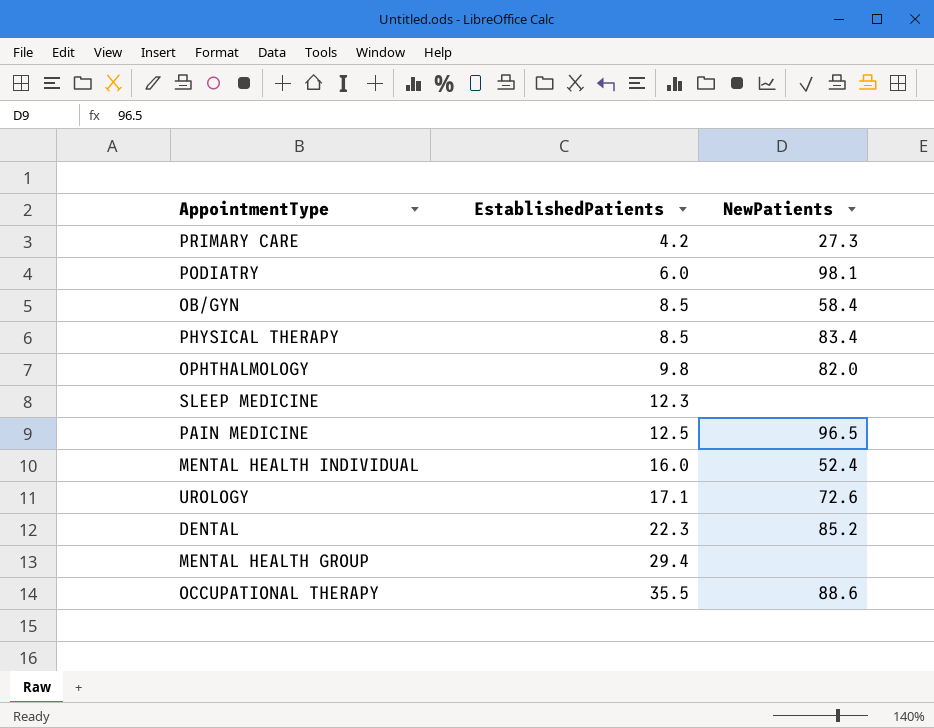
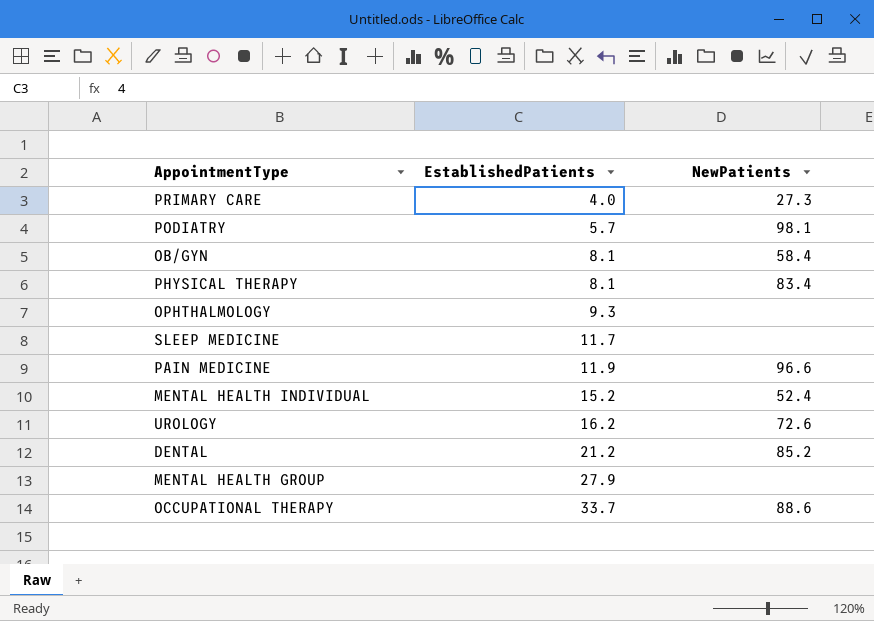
PRIMARY CARE | EstablishedPatients: 4.2 -> 4.0
PODIATRY | EstablishedPatients: 6.0 -> 5.7
OB/GYN | EstablishedPatients: 8.5 -> 8.1
PHYSICAL THERAPY | EstablishedPatients: 8.5 -> 8.1
OPHTHALMOLOGY | EstablishedPatients: 9.8 -> 9.3
OPHTHALMOLOGY | NewPatients: 82.0 -> none
SLEEP MEDICINE | EstablishedPatients: 12.3 -> 11.7
PAIN MEDICINE | EstablishedPatients: 12.5 -> 11.9
PAIN MEDICINE | NewPatients: 96.5 -> 96.6
MENTAL HEALTH INDIVIDUAL | EstablishedPatients: 16.0 -> 15.2
UROLOGY | EstablishedPatients: 17.1 -> 16.2
DENTAL | EstablishedPatients: 22.3 -> 21.2
MENTAL HEALTH GROUP | EstablishedPatients: 29.4 -> 27.9
OCCUPATIONAL THERAPY | EstablishedPatients: 35.5 -> 33.7

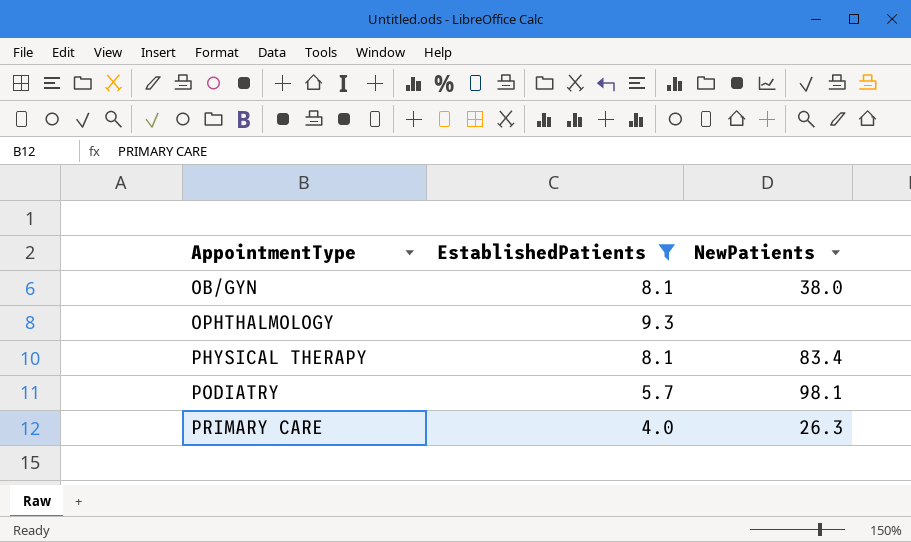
filter: none -> EstablishedPatients <= 9.3
row order: EstablishedPatients ascending -> AppointmentType ascending
OB/GYN | NewPatients: 58.4 -> 38.0
PRIMARY CARE | NewPatients: 27.3 -> 26.3

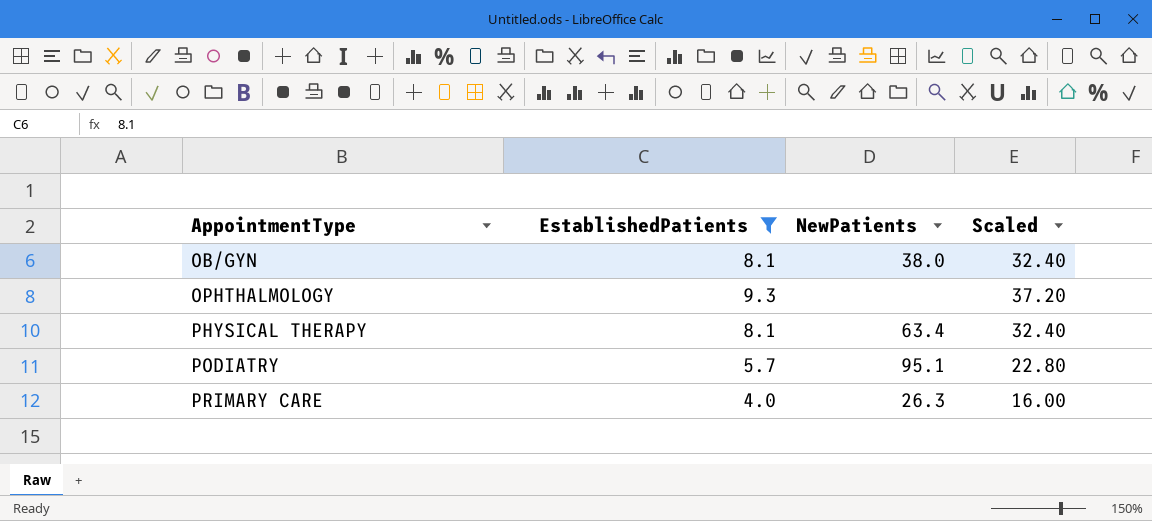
column Scaled | formula: none -> [EstablishedPatients] * 4
PHYSICAL THERAPY | NewPatients: 83.4 -> 63.4
PODIATRY | NewPatients: 98.1 -> 95.1

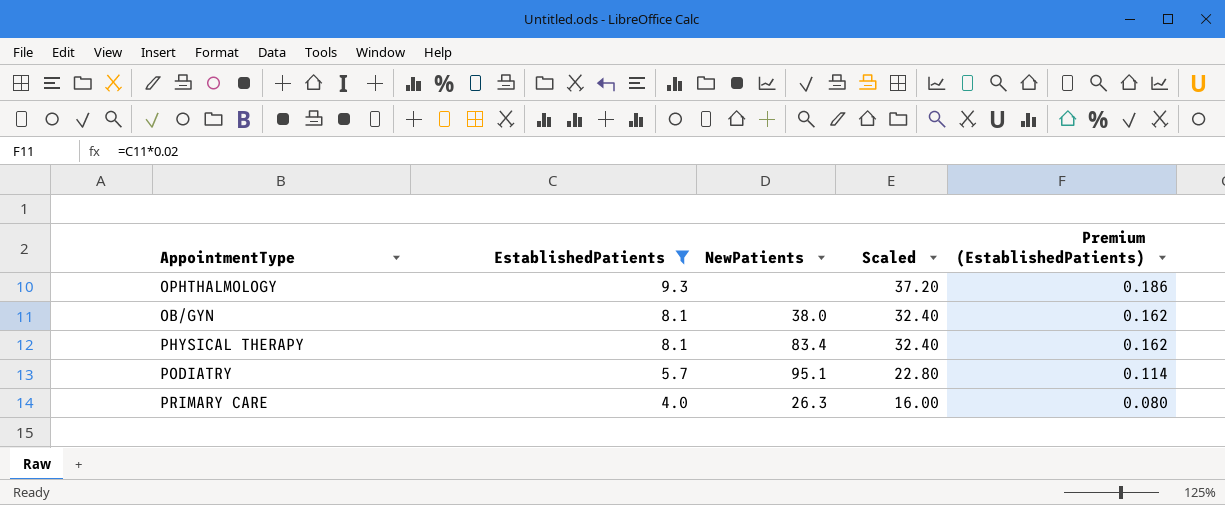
row order: AppointmentType ascending -> EstablishedPatients descending
column Premium (EstablishedPatients) | formula: none -> [EstablishedPatients] * 0.02
PHYSICAL THERAPY | NewPatients: 63.4 -> 83.4

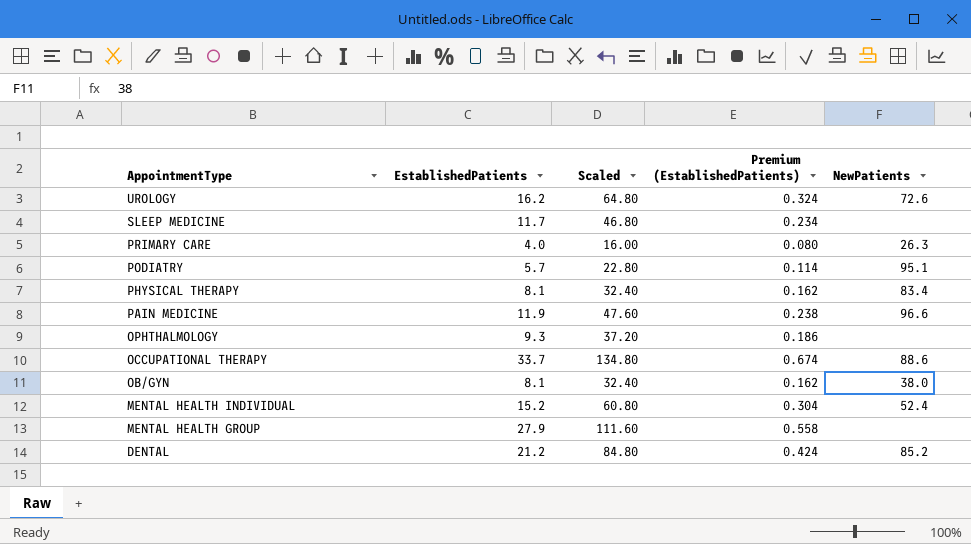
filter: EstablishedPatients <= 9.3 -> none
row order: EstablishedPatients descending -> AppointmentType descending
column NewPatients | position: 3 -> 5

